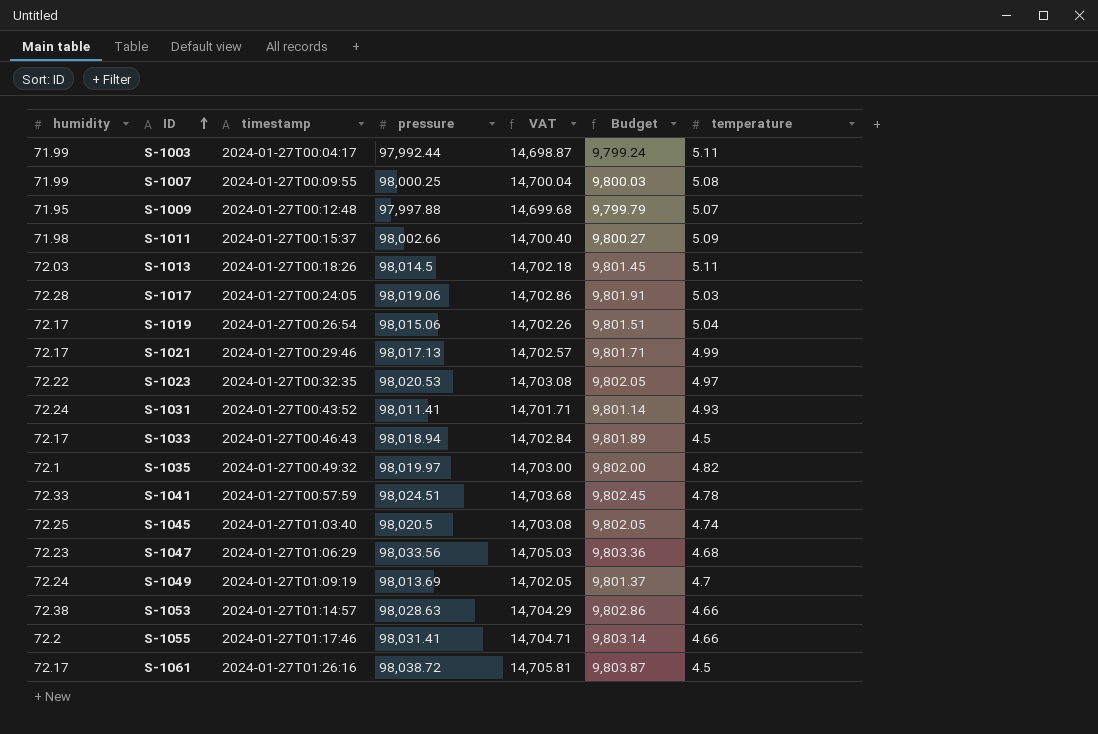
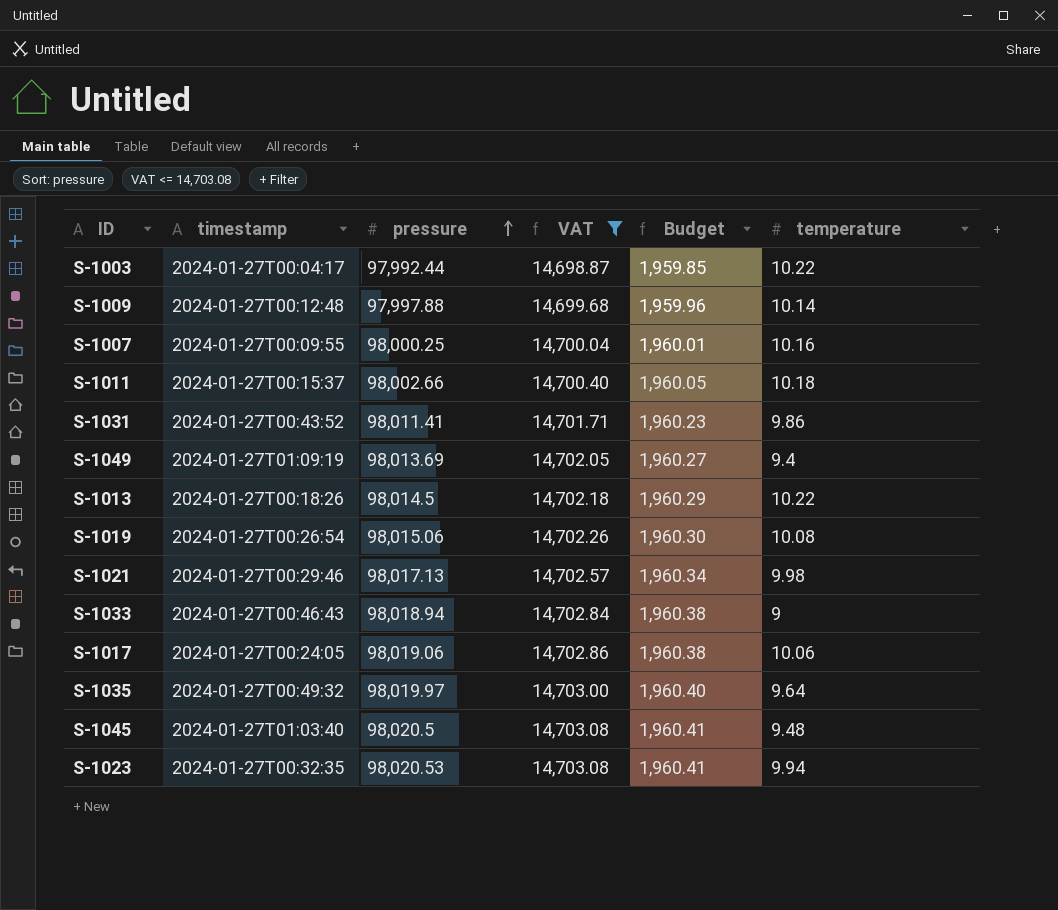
filter: none -> VAT <= 14,703.08
row order: ID ascending -> pressure ascending
column humidity | position: 1 -> none
column Budget | formula: [pressure] * 0.1 -> [pressure] * 0.02
S-1003 | temperature: 5.11 -> 10.22
S-1009 | temperature: 5.07 -> 10.14
S-1007 | temperature: 5.08 -> 10.16
S-1011 | temperature: 5.09 -> 10.18
S-1031 | temperature: 4.93 -> 9.86
S-1049 | temperature: 4.7 -> 9.4
S-1013 | temperature: 5.11 -> 10.22
S-1019 | temperature: 5.04 -> 10.08
S-1021 | temperature: 4.99 -> 9.98
S-1033 | temperature: 4.5 -> 9
S-1017 | temperature: 5.03 -> 10.06
S-1035 | temperature: 4.82 -> 9.64
S-1045 | temperature: 4.74 -> 9.48
S-1023 | temperature: 4.97 -> 9.94

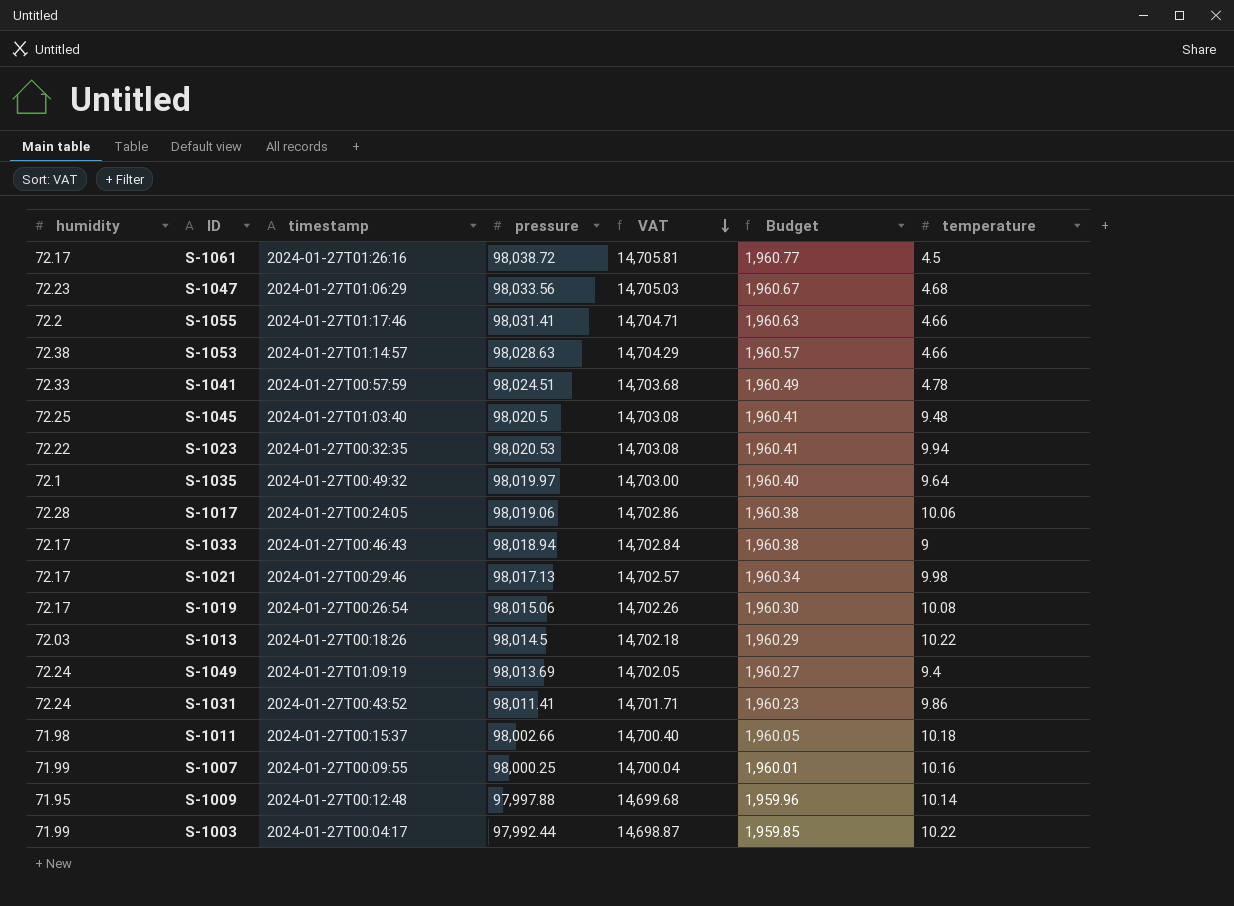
filter: VAT <= 14,703.08 -> none
row order: pressure ascending -> VAT descending
column humidity | position: none -> 1

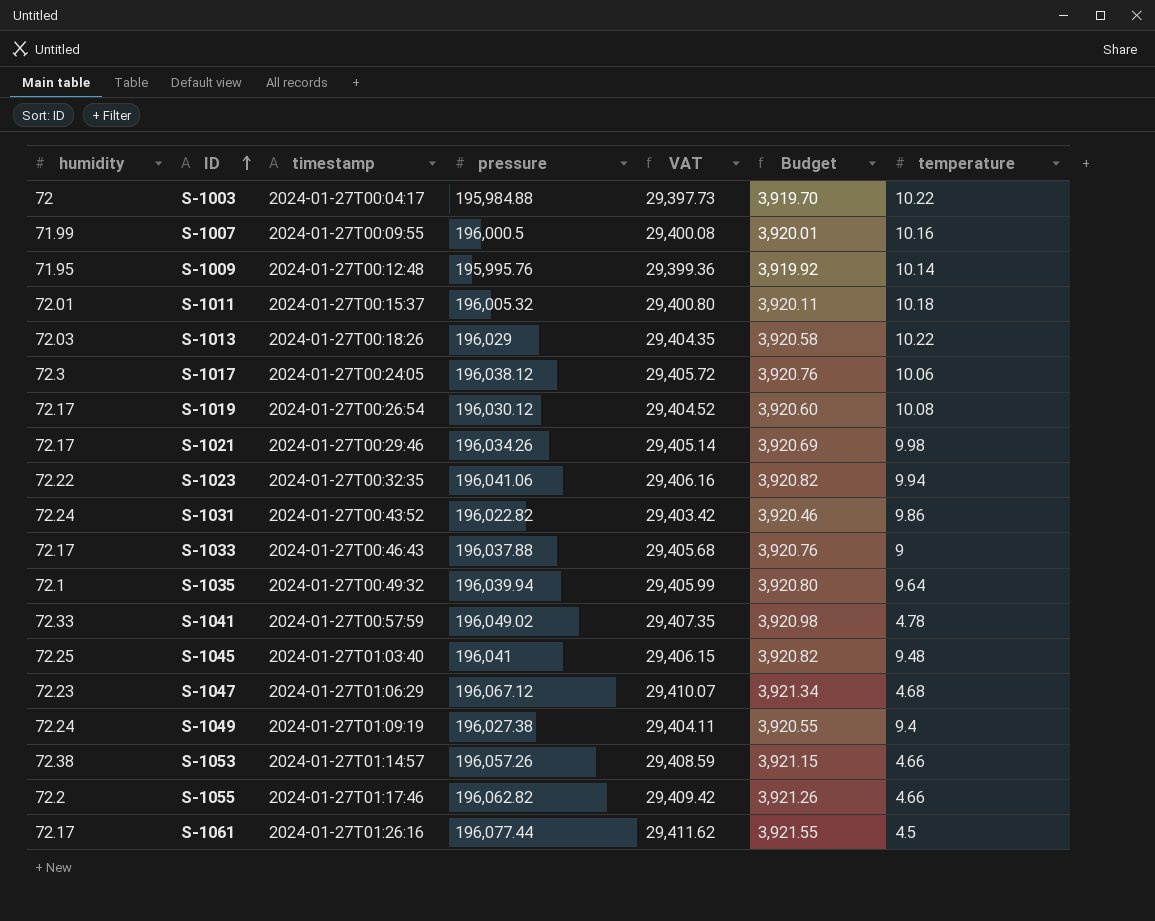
row order: VAT descending -> ID ascending
S-1003 | humidity: 71.99 -> 72
S-1003 | pressure: 97,992.44 -> 195,984.88
S-1003 | VAT: 14,698.87 -> 29,397.73
S-1003 | Budget: 1,959.85 -> 3,919.70
S-1007 | pressure: 98,000.25 -> 196,000.5
S-1007 | VAT: 14,700.04 -> 29,400.08
S-1007 | Budget: 1,960.01 -> 3,920.01
S-1009 | pressure: 97,997.88 -> 195,995.76
S-1009 | VAT: 14,699.68 -> 29,399.36
S-1009 | Budget: 1,959.96 -> 3,919.92
S-1011 | humidity: 71.98 -> 72.01
S-1011 | pressure: 98,002.66 -> 196,005.32
S-1011 | VAT: 14,700.40 -> 29,400.80
S-1011 | Budget: 1,960.05 -> 3,920.11
S-1013 | pressure: 98,014.5 -> 196,029
S-1013 | VAT: 14,702.18 -> 29,404.35
S-1013 | Budget: 1,960.29 -> 3,920.58
S-1017 | humidity: 72.28 -> 72.3
S-1017 | pressure: 98,019.06 -> 196,038.12
S-1017 | VAT: 14,702.86 -> 29,405.72
S-1017 | Budget: 1,960.38 -> 3,920.76
S-1019 | pressure: 98,015.06 -> 196,030.12
S-1019 | VAT: 14,702.26 -> 29,404.52
S-1019 | Budget: 1,960.30 -> 3,920.60
S-1021 | pressure: 98,017.13 -> 196,034.26
S-1021 | VAT: 14,702.57 -> 29,405.14
S-1021 | Budget: 1,960.34 -> 3,920.69
S-1023 | pressure: 98,020.53 -> 196,041.06
S-1023 | VAT: 14,703.08 -> 29,406.16
S-1023 | Budget: 1,960.41 -> 3,920.82
S-1031 | pressure: 98,011.41 -> 196,022.82
S-1031 | VAT: 14,701.71 -> 29,403.42
S-1031 | Budget: 1,960.23 -> 3,920.46
S-1033 | pressure: 98,018.94 -> 196,037.88
S-1033 | VAT: 14,702.84 -> 29,405.68
S-1033 | Budget: 1,960.38 -> 3,920.76
S-1035 | pressure: 98,019.97 -> 196,039.94
S-1035 | VAT: 14,703.00 -> 29,405.99
S-1035 | Budget: 1,960.40 -> 3,920.80
S-1041 | pressure: 98,024.51 -> 196,049.02
S-1041 | VAT: 14,703.68 -> 29,407.35
S-1041 | Budget: 1,960.49 -> 3,920.98
S-1045 | pressure: 98,020.5 -> 196,041
S-1045 | VAT: 14,703.08 -> 29,406.15
S-1045 | Budget: 1,960.41 -> 3,920.82
S-1047 | pressure: 98,033.56 -> 196,067.12
S-1047 | VAT: 14,705.03 -> 29,410.07
S-1047 | Budget: 1,960.67 -> 3,921.34
S-1049 | pressure: 98,013.69 -> 196,027.38
S-1049 | VAT: 14,702.05 -> 29,404.11
S-1049 | Budget: 1,960.27 -> 3,920.55
S-1053 | pressure: 98,028.63 -> 196,057.26
S-1053 | VAT: 14,704.29 -> 29,408.59
S-1053 | Budget: 1,960.57 -> 3,921.15
S-1055 | pressure: 98,031.41 -> 196,062.82
S-1055 | VAT: 14,704.71 -> 29,409.42
S-1055 | Budget: 1,960.63 -> 3,921.26
S-1061 | pressure: 98,038.72 -> 196,077.44
S-1061 | VAT: 14,705.81 -> 29,411.62
S-1061 | Budget: 1,960.77 -> 3,921.55

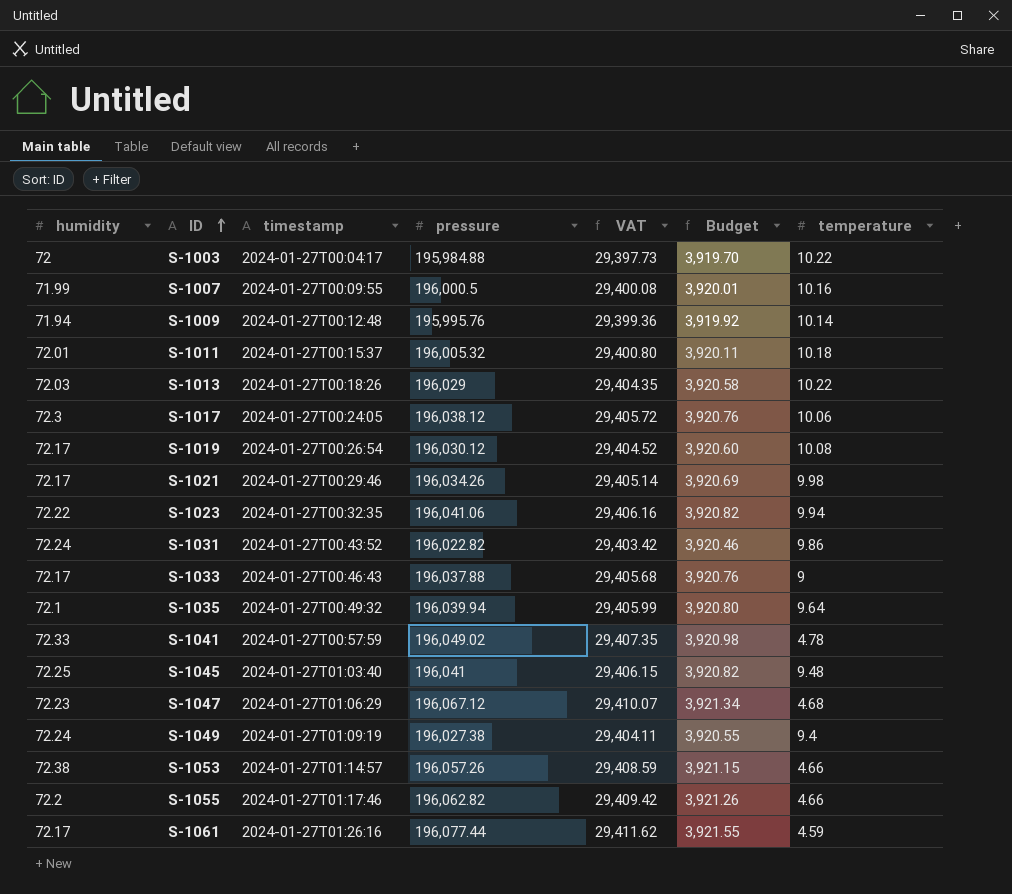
S-1009 | humidity: 71.95 -> 71.94
S-1061 | temperature: 4.5 -> 4.59

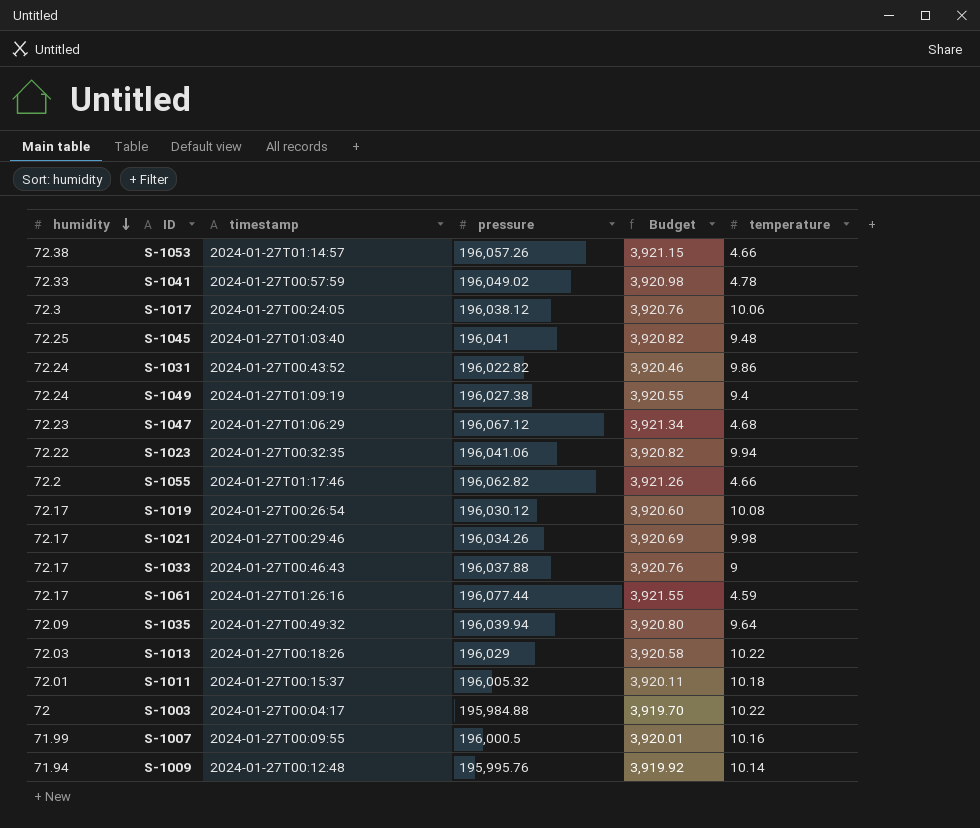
row order: ID ascending -> humidity descending
column VAT | formula: [pressure] * 0.15 -> none
S-1035 | humidity: 72.1 -> 72.09

